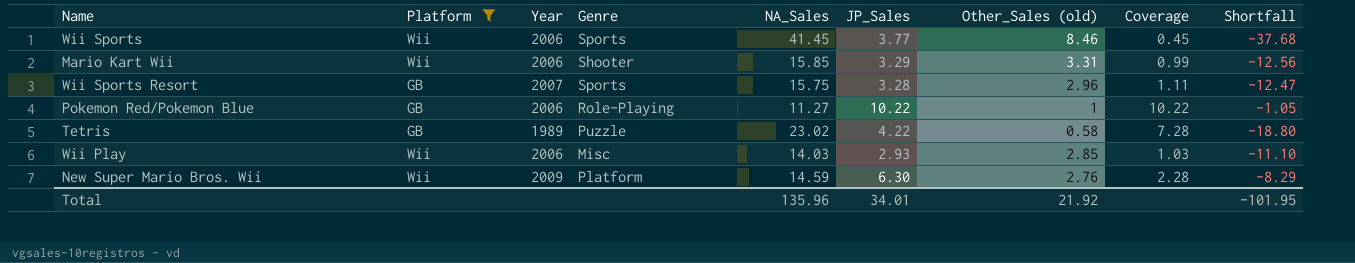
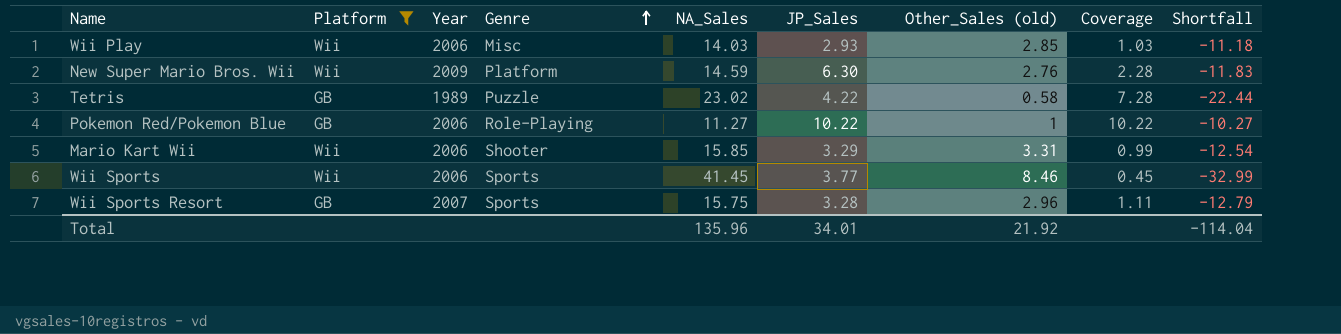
row order: none -> Genre ascending
column Shortfall | formula: [JP_Sales] - [NA_Sales] -> [Other_Sales (old)] - [NA_Sales]
Total | Shortfall: -101.95 -> -114.04

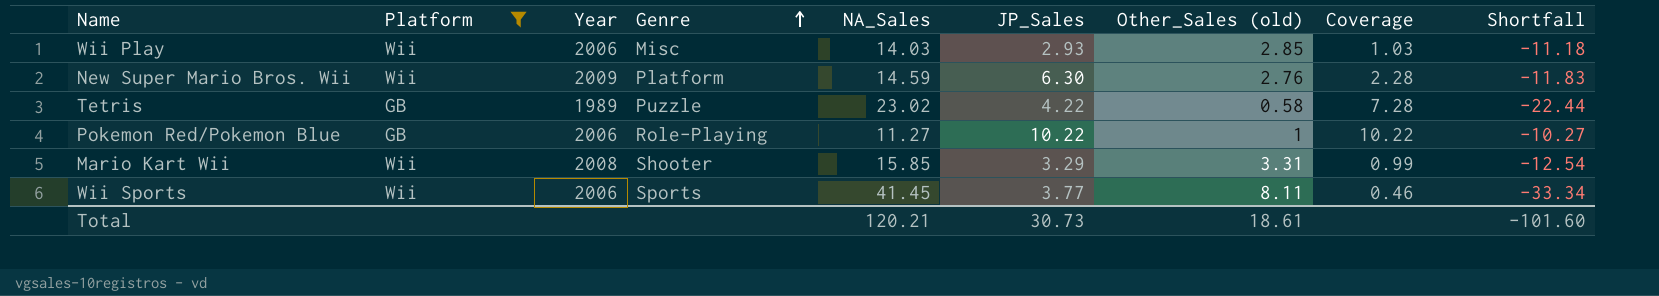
row Wii Sports Resort: GB | 2007 | Sports | 15.75 | 3.28 | 2.96 | 1.11 | -12.79 -> none
Mario Kart Wii | Year: 2006 -> 2008
Wii Sports | Other_Sales (old): 8.46 -> 8.11
Wii Sports | Coverage: 0.45 -> 0.46
Wii Sports | Shortfall: -32.99 -> -33.34
Total | NA_Sales: 135.96 -> 120.21
Total | JP_Sales: 34.01 -> 30.73
Total | Other_Sales (old): 21.92 -> 18.61
Total | Shortfall: -114.04 -> -101.60

